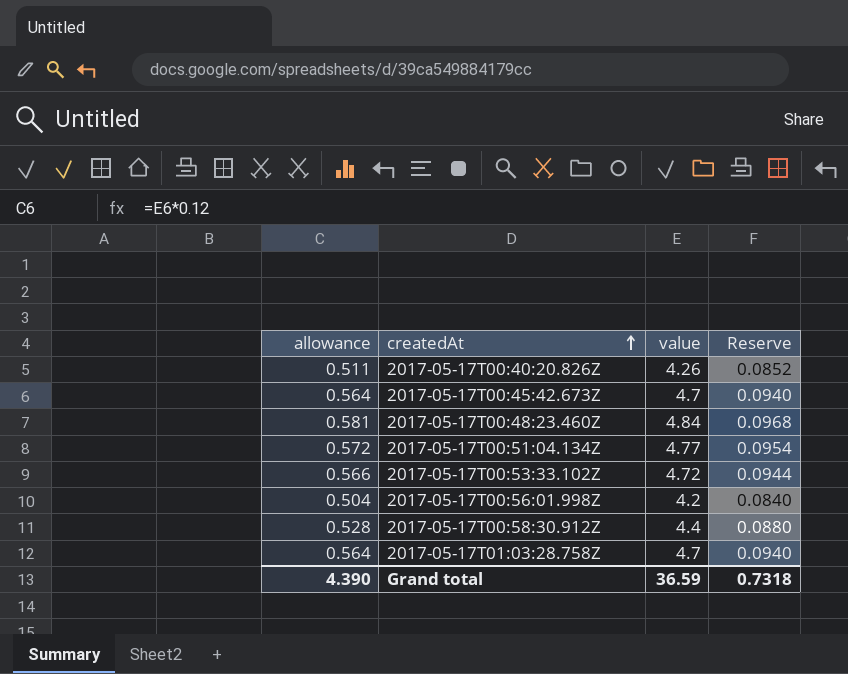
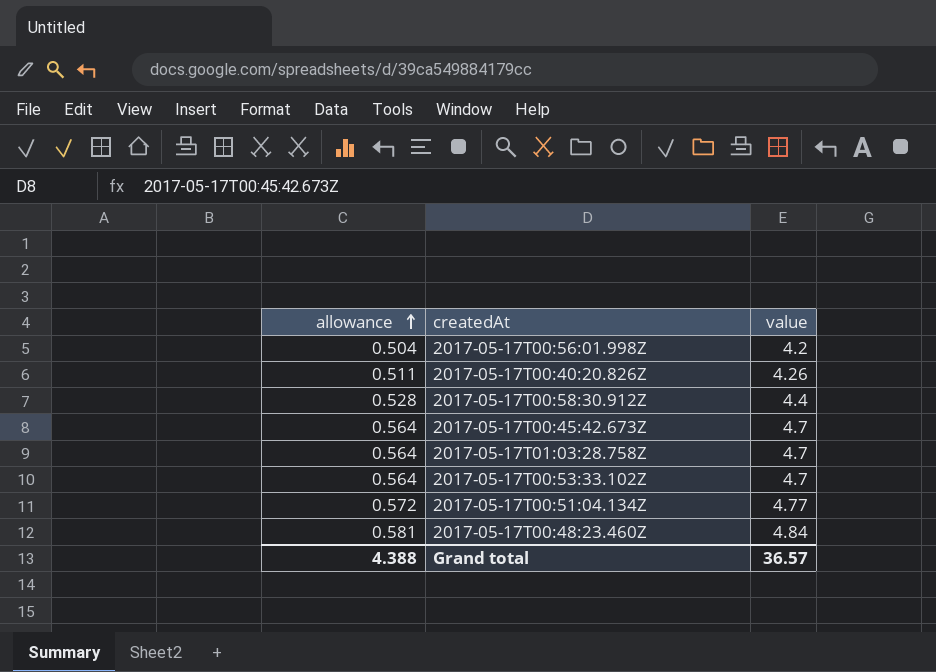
row order: createdAt ascending -> allowance ascending
column Reserve | formula: [value] * 0.02 -> none
2017-05-17T00:53:33.102Z | allowance: 0.566 -> 0.564
2017-05-17T00:53:33.102Z | value: 4.72 -> 4.7
Grand total | allowance: 4.390 -> 4.388
Grand total | value: 36.59 -> 36.57

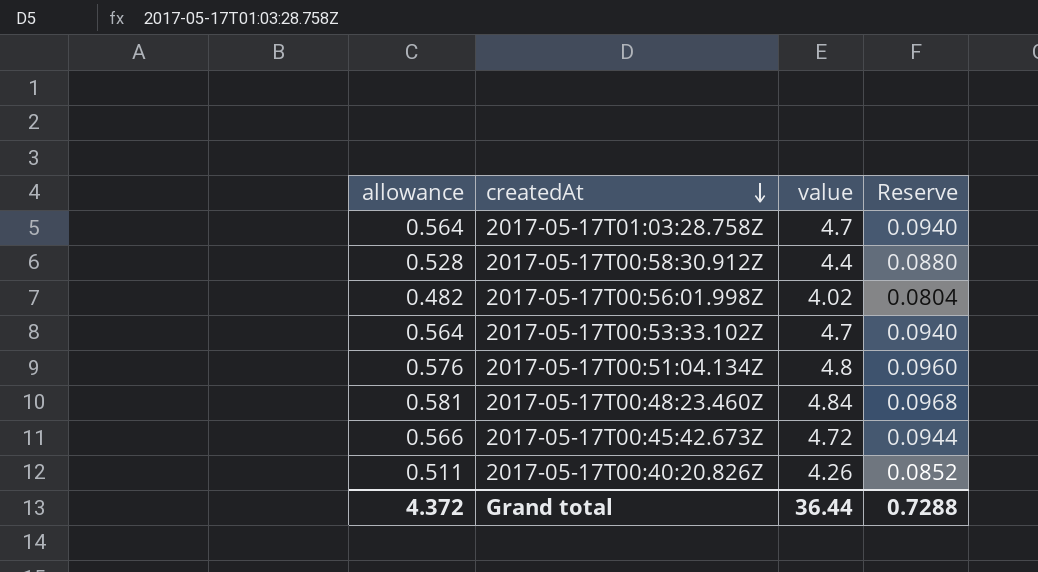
row order: allowance ascending -> createdAt descending
column Reserve | formula: none -> [value] * 0.02
2017-05-17T00:56:01.998Z | allowance: 0.504 -> 0.482
2017-05-17T00:56:01.998Z | value: 4.2 -> 4.02
2017-05-17T00:51:04.134Z | allowance: 0.572 -> 0.576
2017-05-17T00:51:04.134Z | value: 4.77 -> 4.8
2017-05-17T00:45:42.673Z | allowance: 0.564 -> 0.566
2017-05-17T00:45:42.673Z | value: 4.7 -> 4.72
Grand total | allowance: 4.388 -> 4.372
Grand total | value: 36.57 -> 36.44

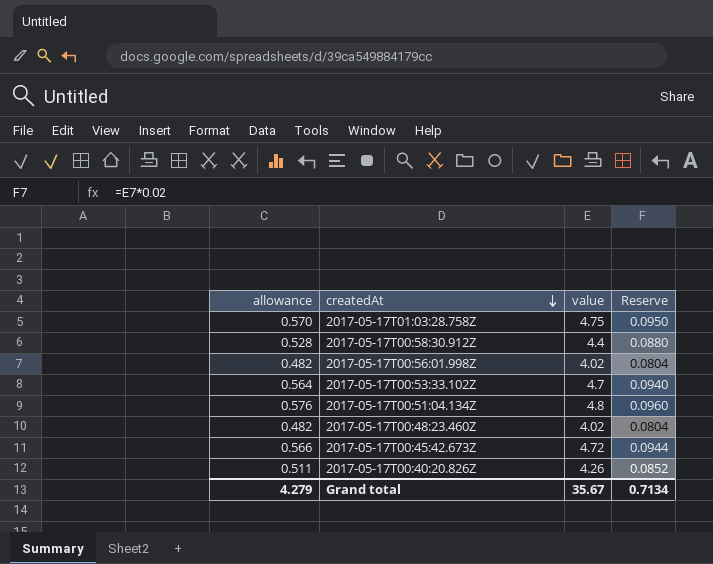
2017-05-17T01:03:28.758Z | allowance: 0.564 -> 0.570
2017-05-17T01:03:28.758Z | value: 4.7 -> 4.75
2017-05-17T01:03:28.758Z | Reserve: 0.0940 -> 0.0950
2017-05-17T00:48:23.460Z | allowance: 0.581 -> 0.482
2017-05-17T00:48:23.460Z | value: 4.84 -> 4.02
2017-05-17T00:48:23.460Z | Reserve: 0.0968 -> 0.0804
Grand total | allowance: 4.372 -> 4.279
Grand total | value: 36.44 -> 35.67
Grand total | Reserve: 0.7288 -> 0.7134

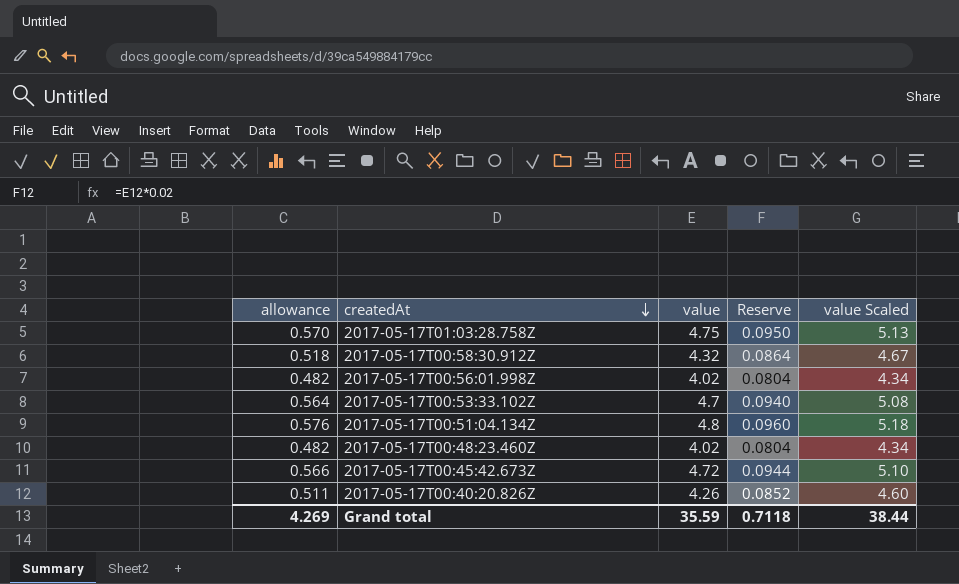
column value Scaled | formula: none -> [value] * 1.08
2017-05-17T00:58:30.912Z | allowance: 0.528 -> 0.518
2017-05-17T00:58:30.912Z | value: 4.4 -> 4.32
2017-05-17T00:58:30.912Z | Reserve: 0.0880 -> 0.0864
Grand total | allowance: 4.279 -> 4.269
Grand total | value: 35.67 -> 35.59
Grand total | Reserve: 0.7134 -> 0.7118

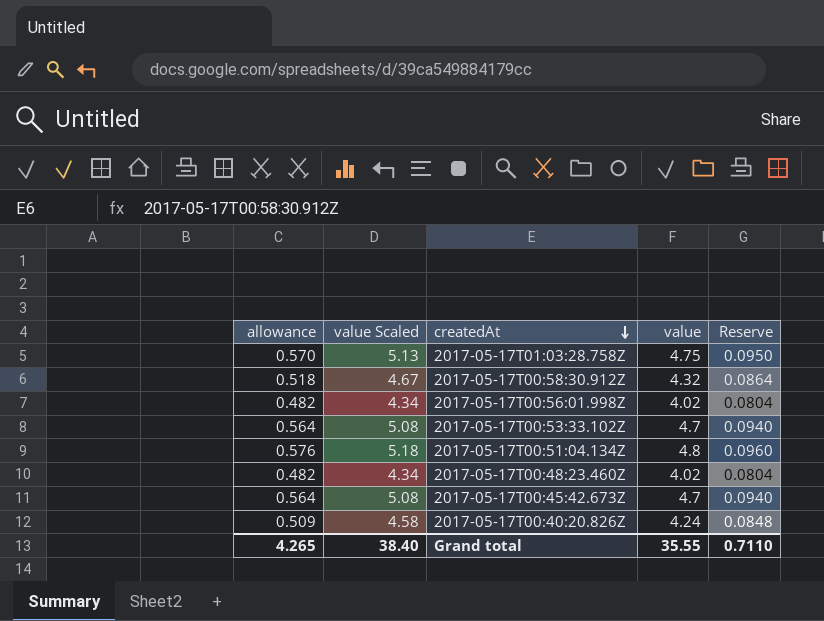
column value Scaled | position: 5 -> 2
2017-05-17T00:45:42.673Z | allowance: 0.566 -> 0.564
2017-05-17T00:45:42.673Z | value Scaled: 5.10 -> 5.08
2017-05-17T00:45:42.673Z | value: 4.72 -> 4.7
2017-05-17T00:45:42.673Z | Reserve: 0.0944 -> 0.0940
2017-05-17T00:40:20.826Z | allowance: 0.511 -> 0.509
2017-05-17T00:40:20.826Z | value Scaled: 4.60 -> 4.58
2017-05-17T00:40:20.826Z | value: 4.26 -> 4.24
2017-05-17T00:40:20.826Z | Reserve: 0.0852 -> 0.0848
Grand total | allowance: 4.269 -> 4.265
Grand total | value Scaled: 38.44 -> 38.40
Grand total | value: 35.59 -> 35.55
Grand total | Reserve: 0.7118 -> 0.7110

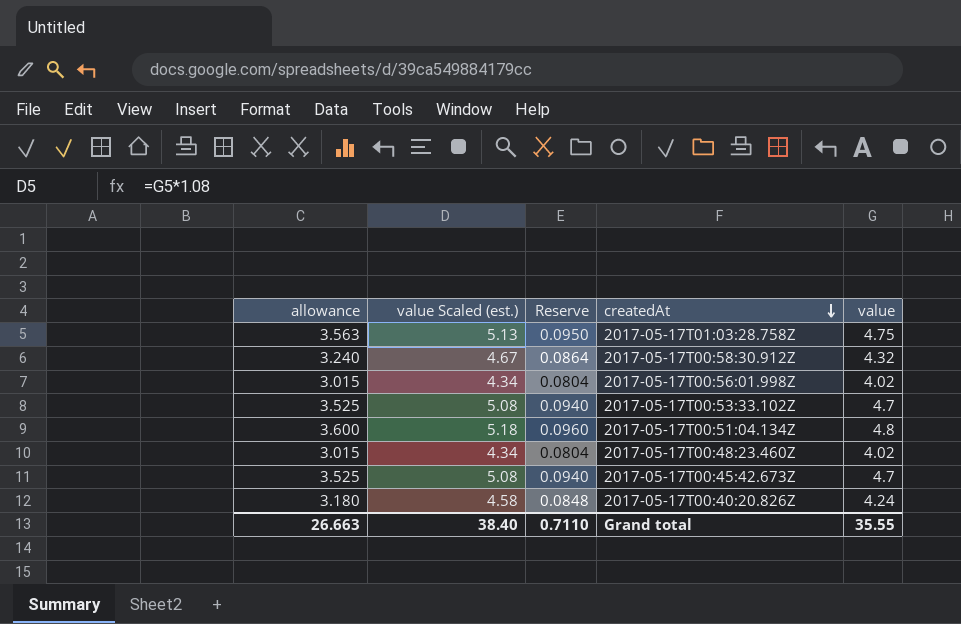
column allowance | formula: [value] * 0.12 -> [value] * 0.75
column name: value Scaled -> value Scaled (est.)
column Reserve | position: 5 -> 3
Grand total | allowance: 4.265 -> 26.663

